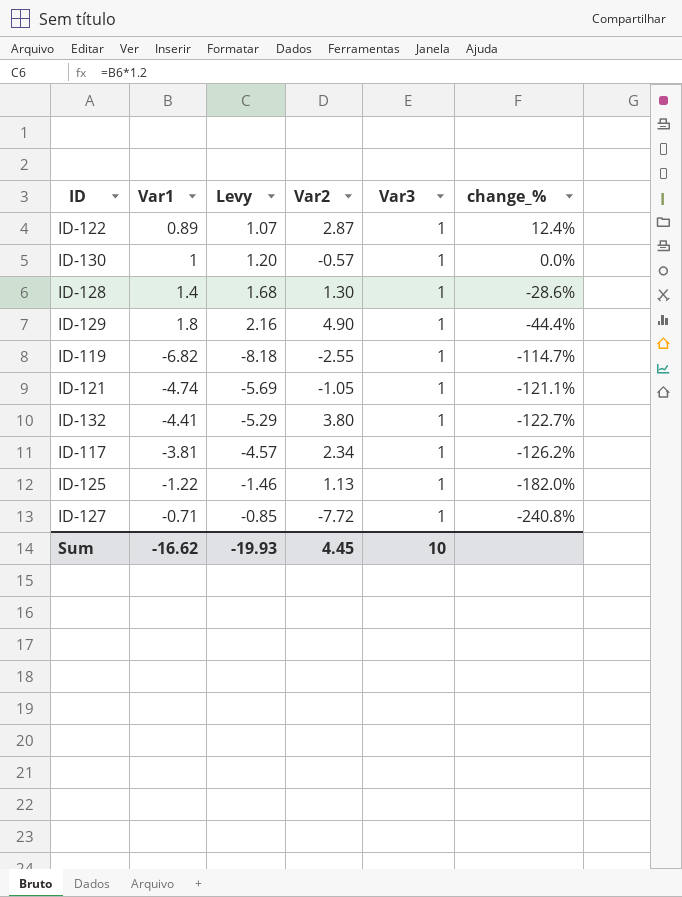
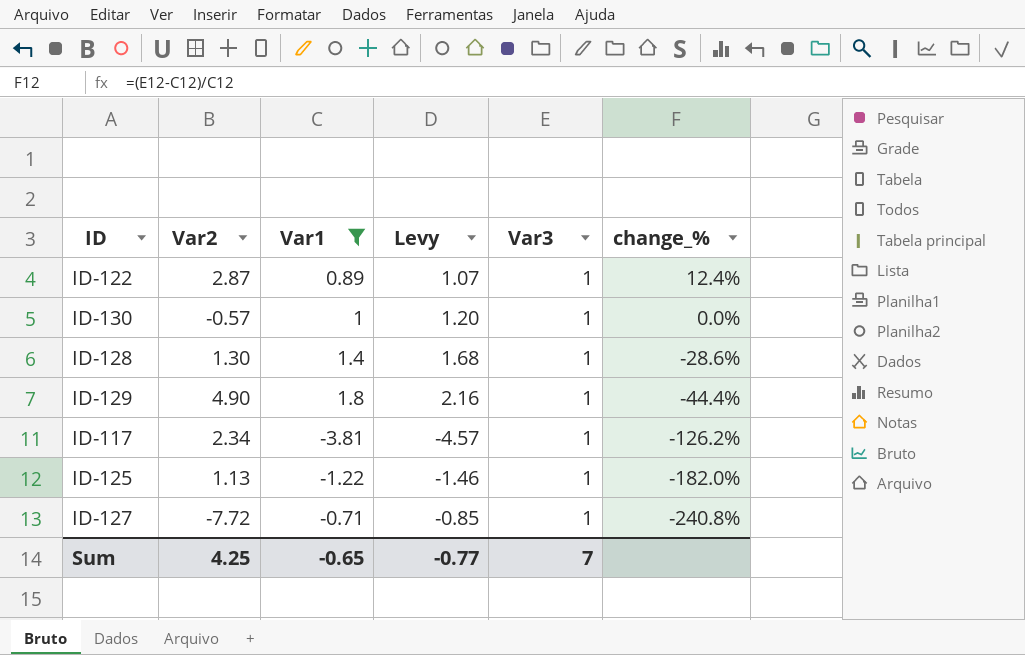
filter: none -> Var1 >= -3.81
column Var2 | position: 4 -> 2
Sum | Var2: 4.45 -> 4.25
Sum | Var1: -16.62 -> -0.65
Sum | Levy: -19.93 -> -0.77
Sum | Var3: 10 -> 7

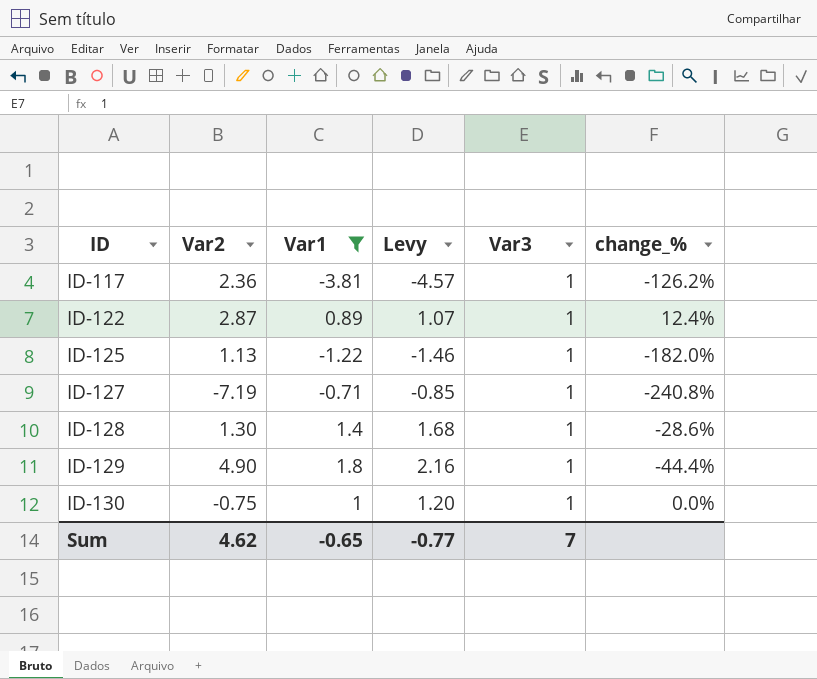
row order: change_% descending -> ID ascending
ID-117 | Var2: 2.34 -> 2.36
ID-127 | Var2: -7.72 -> -7.19
ID-130 | Var2: -0.57 -> -0.75
Sum | Var2: 4.25 -> 4.62

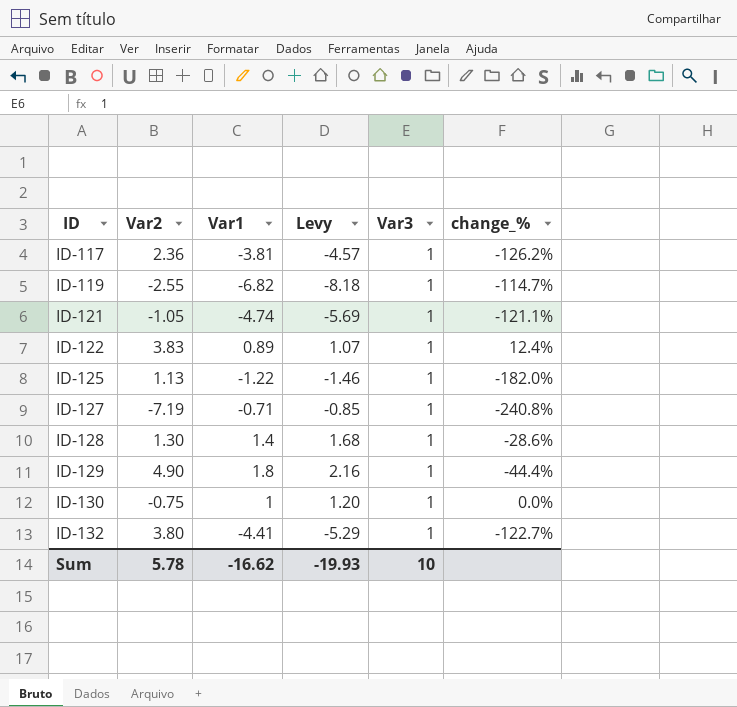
filter: Var1 >= -3.81 -> none
ID-122 | Var2: 2.87 -> 3.83
Sum | Var2: 4.62 -> 5.78
Sum | Var1: -0.65 -> -16.62
Sum | Levy: -0.77 -> -19.93
Sum | Var3: 7 -> 10

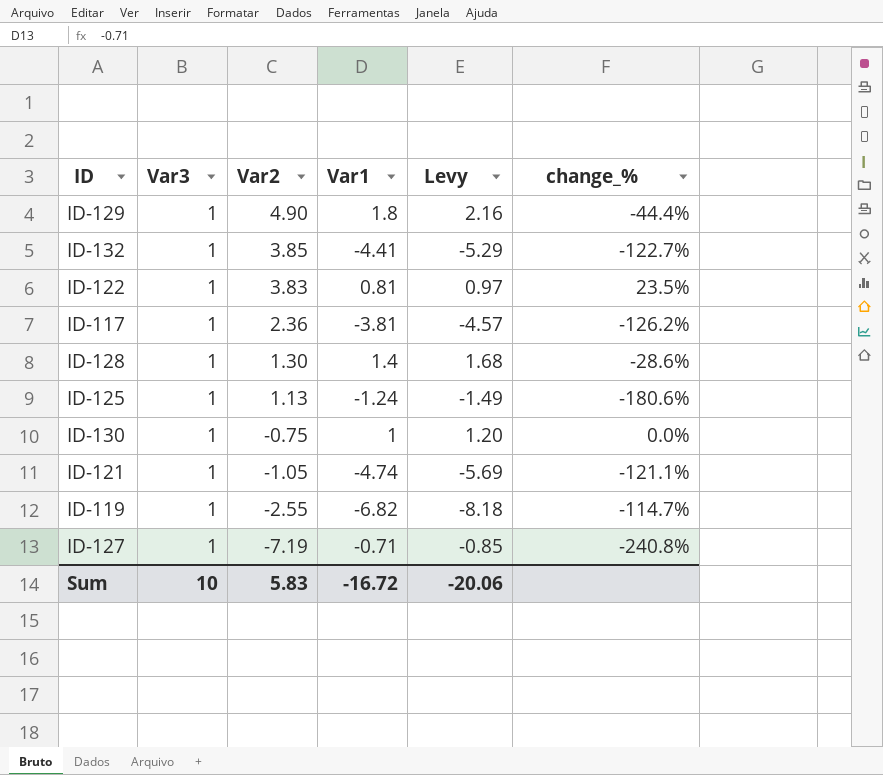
row order: ID ascending -> Var2 descending
column Var3 | position: 5 -> 2
ID-132 | Var2: 3.80 -> 3.85
ID-122 | Var1: 0.89 -> 0.81
ID-122 | Levy: 1.07 -> 0.97
ID-122 | change_%: 12.4% -> 23.5%
ID-125 | Var1: -1.22 -> -1.24
ID-125 | Levy: -1.46 -> -1.49
ID-125 | change_%: -182.0% -> -180.6%
Sum | Var2: 5.78 -> 5.83
Sum | Var1: -16.62 -> -16.72
Sum | Levy: -19.93 -> -20.06

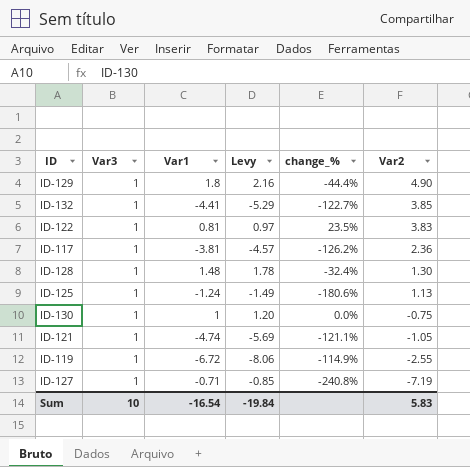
column Var2 | position: 3 -> 6
ID-128 | Var1: 1.4 -> 1.48
ID-128 | Levy: 1.68 -> 1.78
ID-128 | change_%: -28.6% -> -32.4%
ID-119 | Var1: -6.82 -> -6.72
ID-119 | Levy: -8.18 -> -8.06
ID-119 | change_%: -114.7% -> -114.9%
Sum | Var1: -16.72 -> -16.54
Sum | Levy: -20.06 -> -19.84

